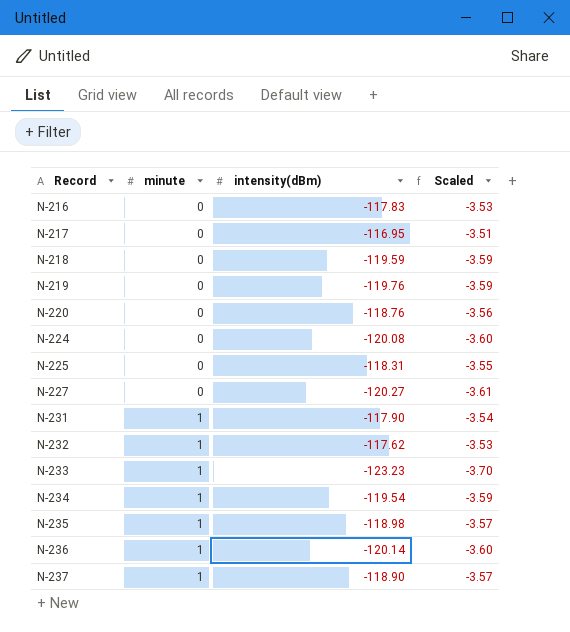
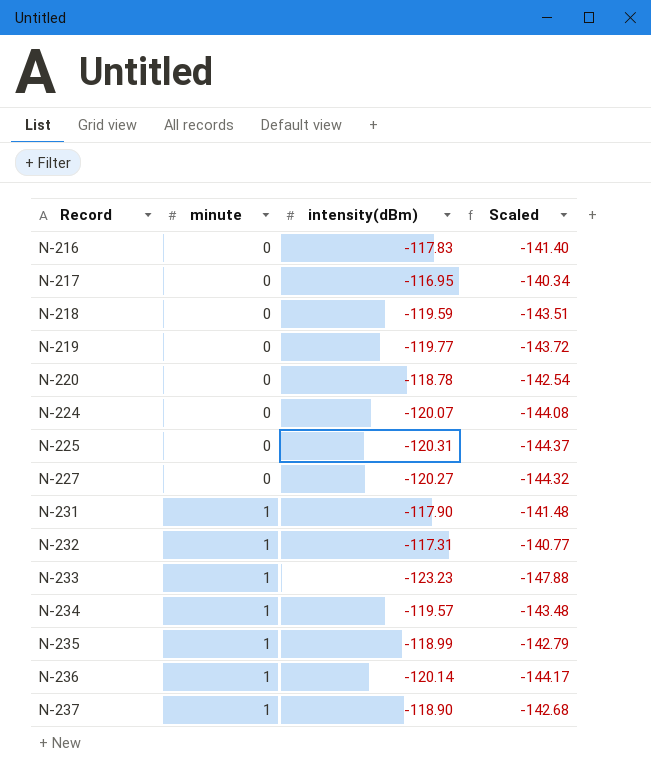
column Scaled | formula: [intensity(dBm)] * 0.03 -> [intensity(dBm)] * 1.2
N-219 | intensity(dBm): -119.76 -> -119.77
N-220 | intensity(dBm): -118.76 -> -118.78
N-224 | intensity(dBm): -120.08 -> -120.07
N-225 | intensity(dBm): -118.31 -> -120.31
N-232 | intensity(dBm): -117.62 -> -117.31
N-234 | intensity(dBm): -119.54 -> -119.57
N-235 | intensity(dBm): -118.98 -> -118.99

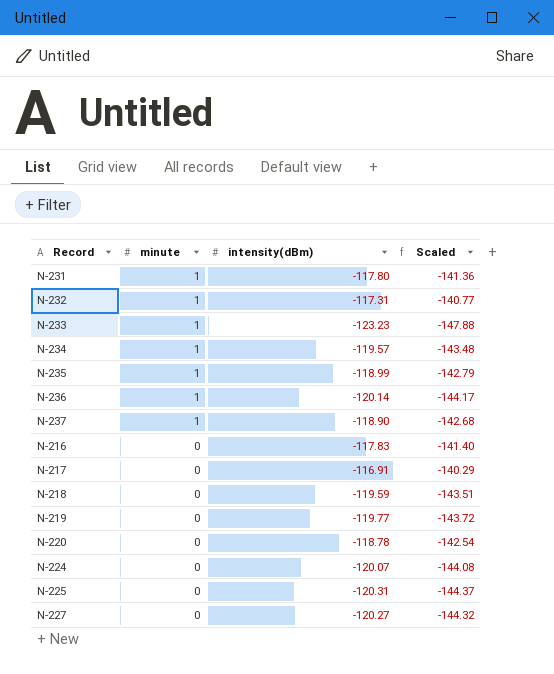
row order: Record ascending -> minute descending
N-231 | intensity(dBm): -117.90 -> -117.80
N-231 | Scaled: -141.48 -> -141.36
N-217 | intensity(dBm): -116.95 -> -116.91
N-217 | Scaled: -140.34 -> -140.29

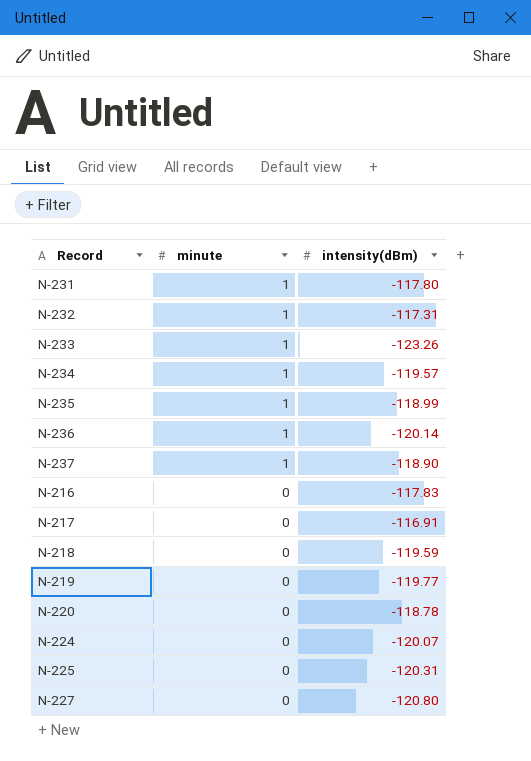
column Scaled | formula: [intensity(dBm)] * 1.2 -> none
N-233 | intensity(dBm): -123.23 -> -123.26
N-227 | intensity(dBm): -120.27 -> -120.80

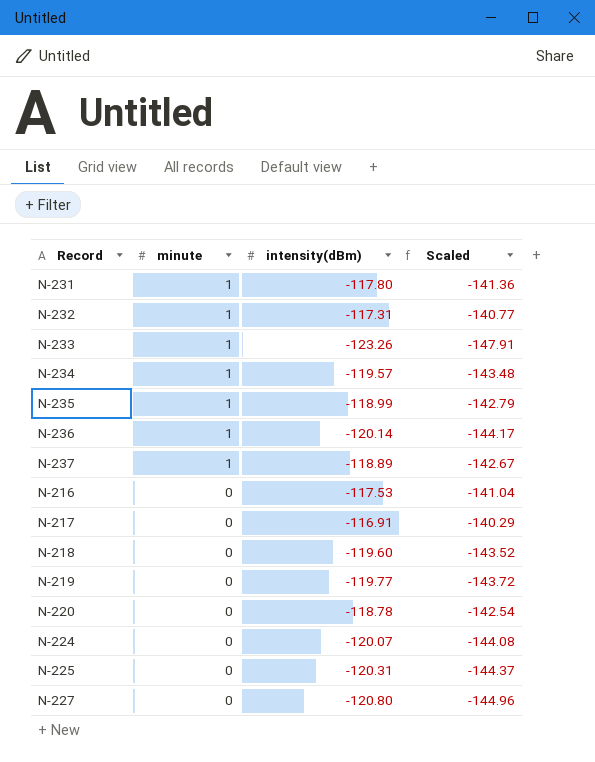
column Scaled | formula: none -> [intensity(dBm)] * 1.2
N-237 | intensity(dBm): -118.90 -> -118.89
N-216 | intensity(dBm): -117.83 -> -117.53
N-218 | intensity(dBm): -119.59 -> -119.60

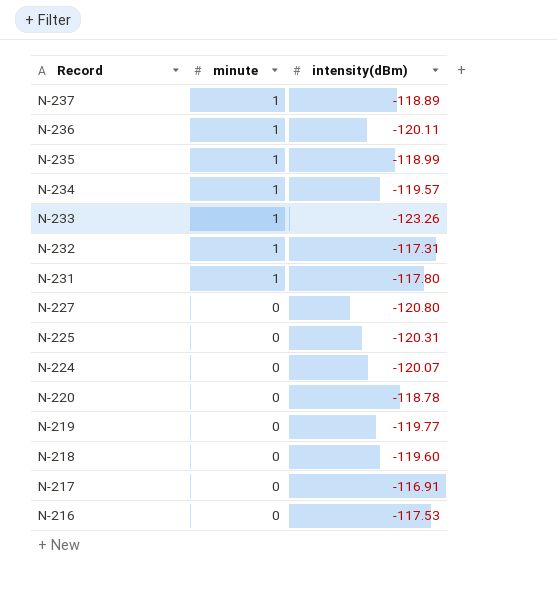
row order: minute descending -> Record descending
column Scaled | formula: [intensity(dBm)] * 1.2 -> none
N-236 | intensity(dBm): -120.14 -> -120.11

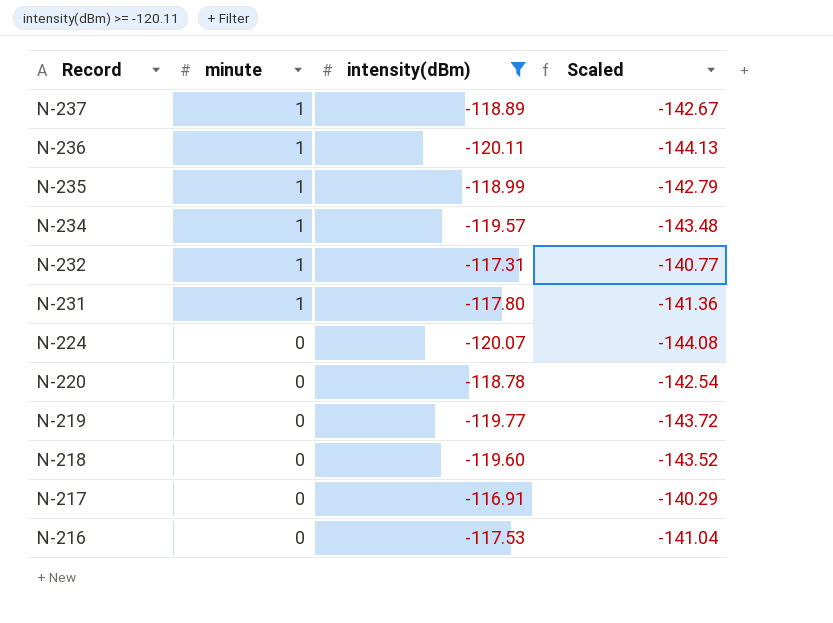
filter: none -> intensity(dBm) >= -120.11
column Scaled | formula: none -> [intensity(dBm)] * 1.2

